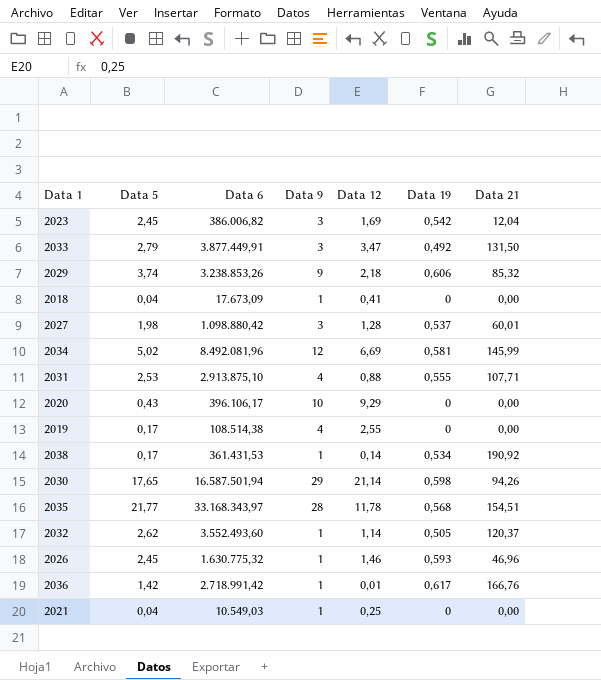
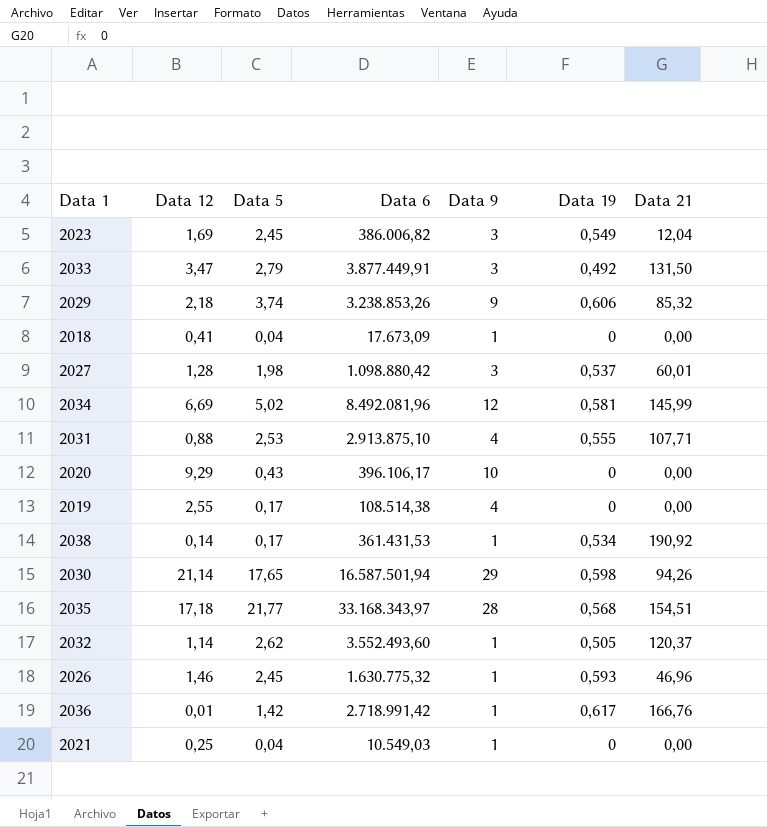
column Data 12 | position: 5 -> 2
2023 | Data 19: 0,542 -> 0,549
2035 | Data 12: 11,78 -> 17,18

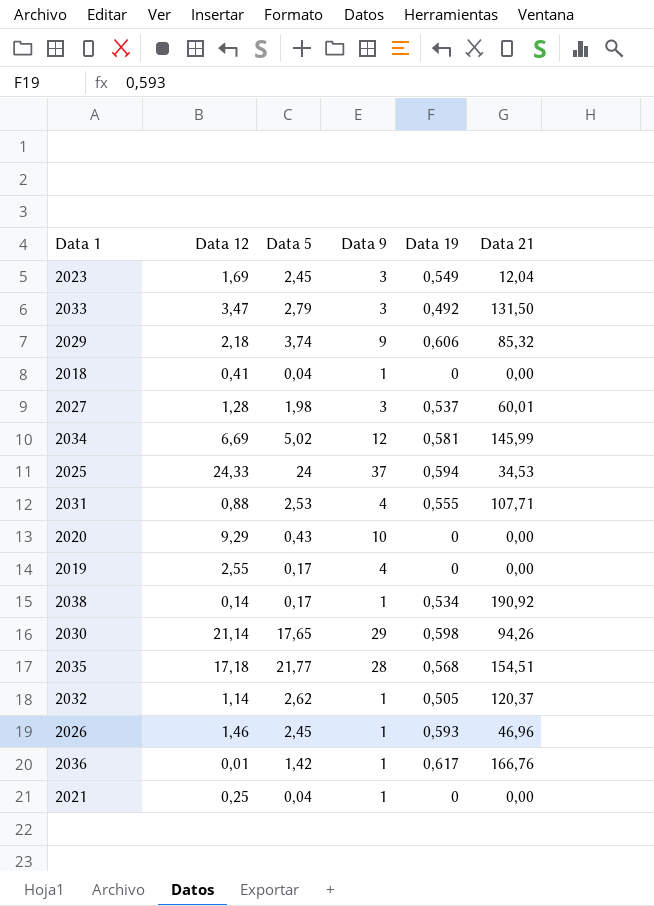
column Data 6 | position: 4 -> none
row 2025: none -> 24,33 | 24 | 37 | 0,594 | 34,53

